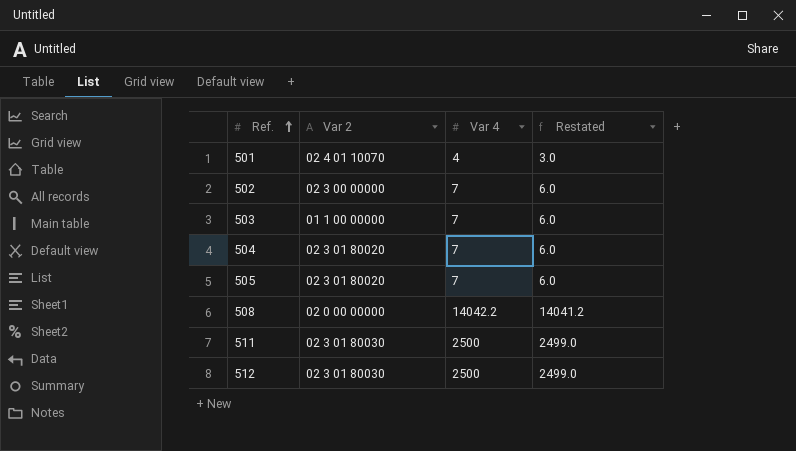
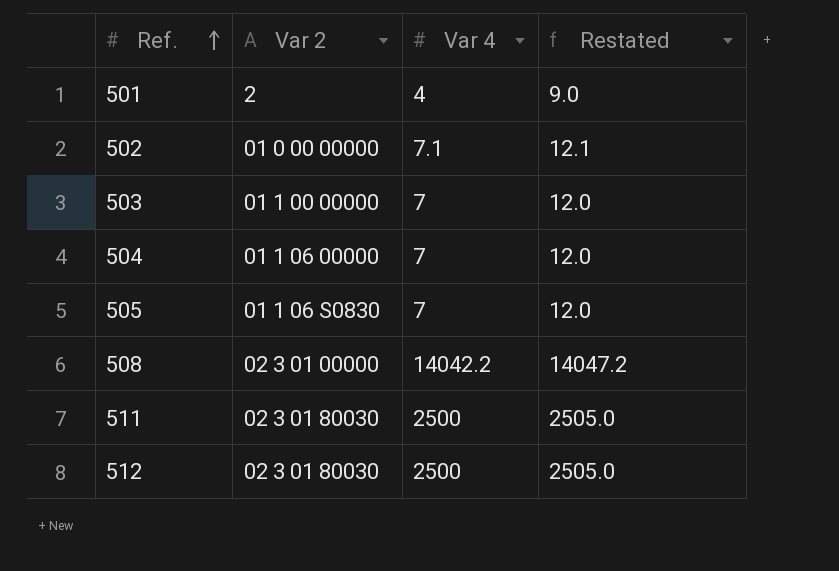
column Restated | formula: [Var 4] - 1 -> [Var 4] + 5
501 | Var 2: 02 4 01 10070 -> 2
502 | Var 2: 02 3 00 00000 -> 01 0 00 00000
502 | Var 4: 7 -> 7.1
504 | Var 2: 02 3 01 80020 -> 01 1 06 00000
505 | Var 2: 02 3 01 80020 -> 01 1 06 S0830
508 | Var 2: 02 0 00 00000 -> 02 3 01 00000

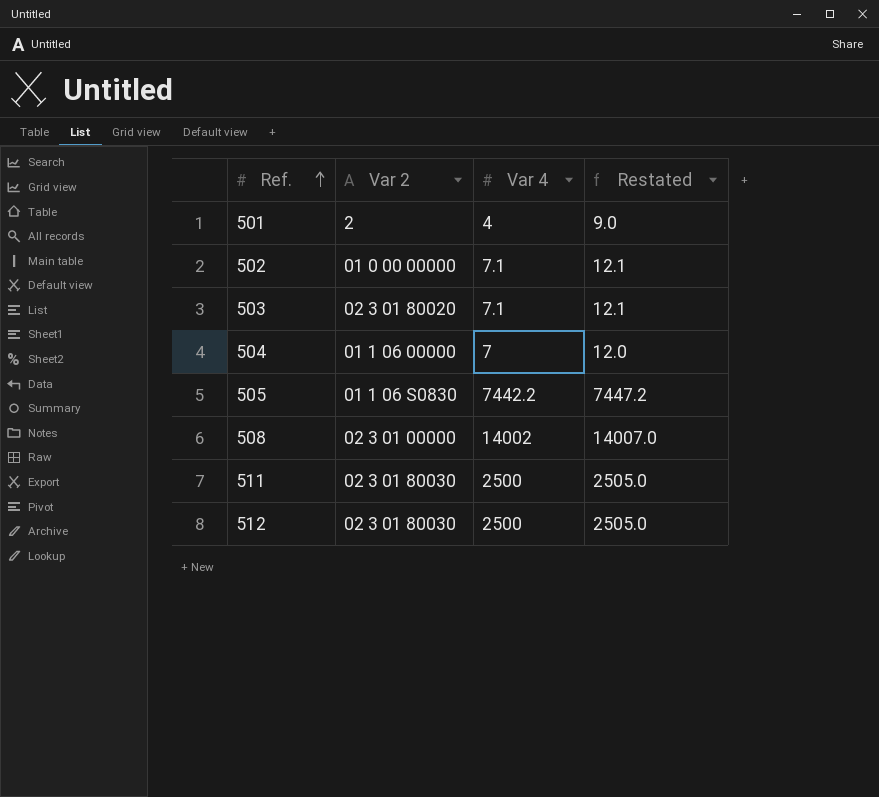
503 | Var 2: 01 1 00 00000 -> 02 3 01 80020
503 | Var 4: 7 -> 7.1
503 | Restated: 12.0 -> 12.1
505 | Var 4: 7 -> 7442.2
505 | Restated: 12.0 -> 7447.2
508 | Var 4: 14042.2 -> 14002
508 | Restated: 14047.2 -> 14007.0

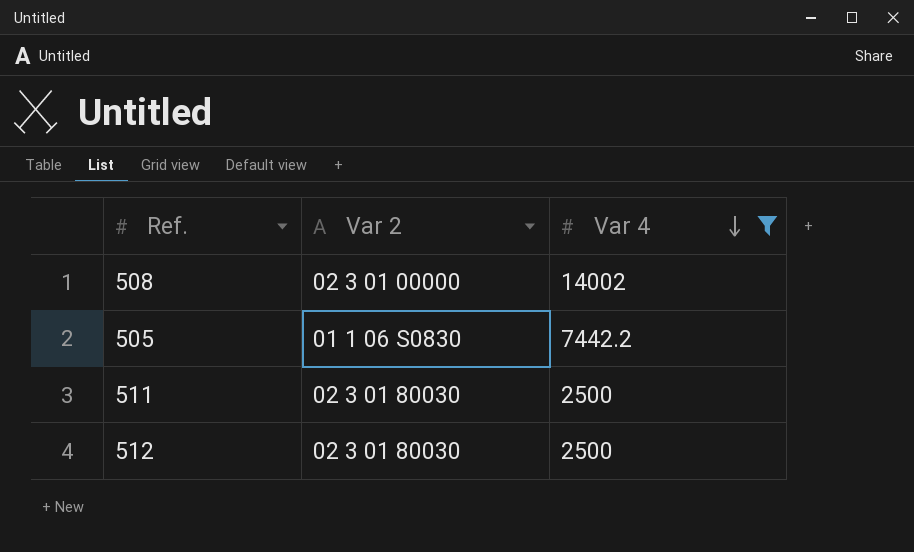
filter: none -> Var 4 >= 2500
row order: Ref. ascending -> Var 4 descending
column Restated | formula: [Var 4] + 5 -> none

